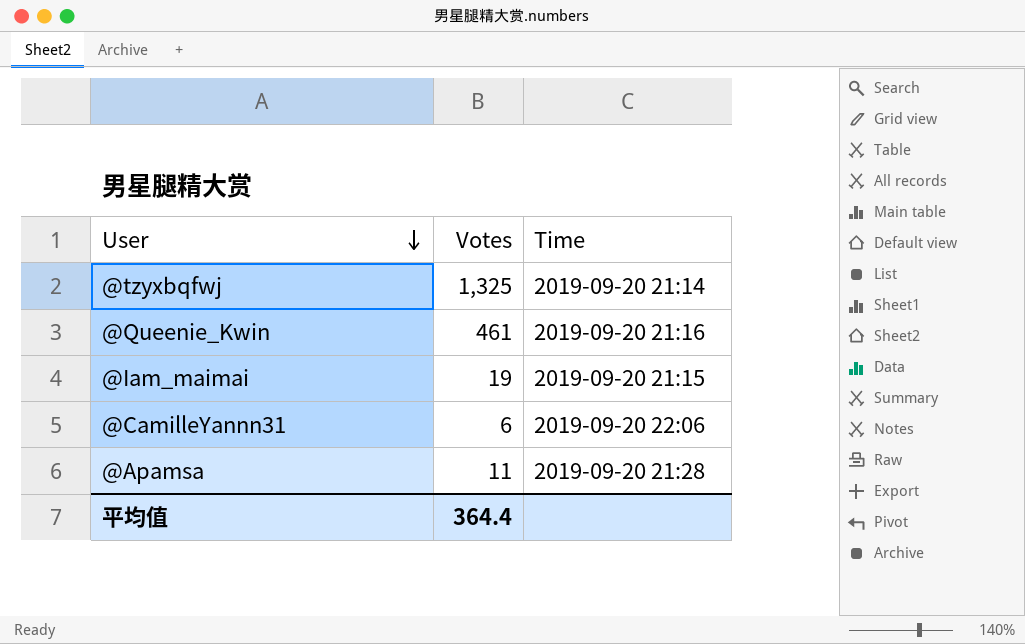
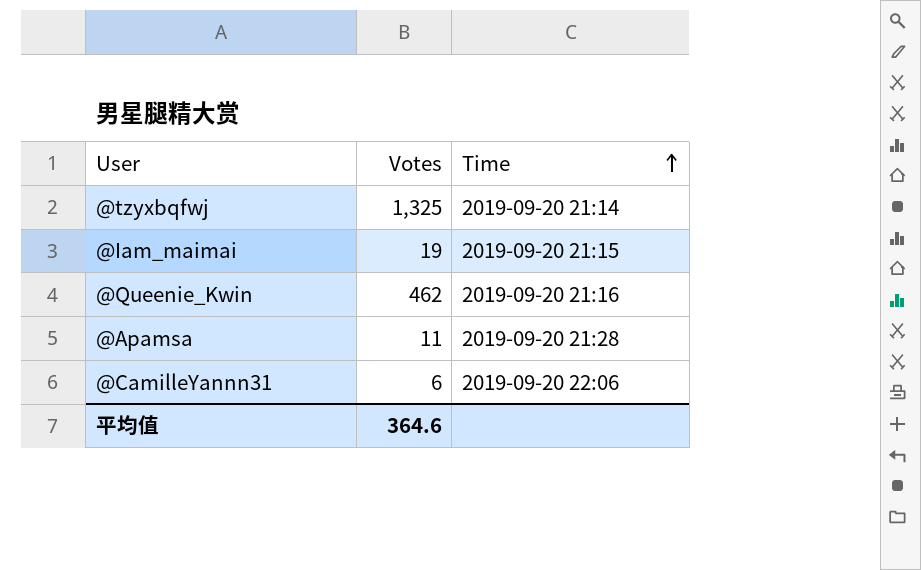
row order: User descending -> Time ascending
@Queenie_Kwin | Votes: 461 -> 462
平均值 | Votes: 364.4 -> 364.6

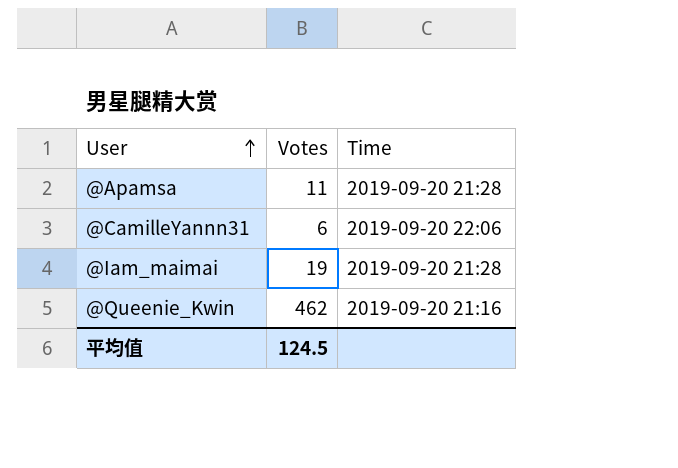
row order: Time ascending -> User ascending
row @tzyxbqfwj: 1,325 | 2019-09-20 21:14 -> none
@Iam_maimai | Time: 2019-09-20 21:15 -> 2019-09-20 21:28
平均值 | Votes: 364.6 -> 124.5

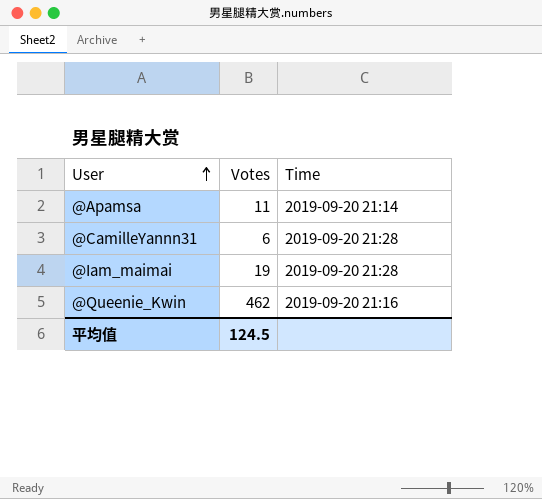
@Apamsa | Time: 2019-09-20 21:28 -> 2019-09-20 21:14
@CamilleYannn31 | Time: 2019-09-20 22:06 -> 2019-09-20 21:28

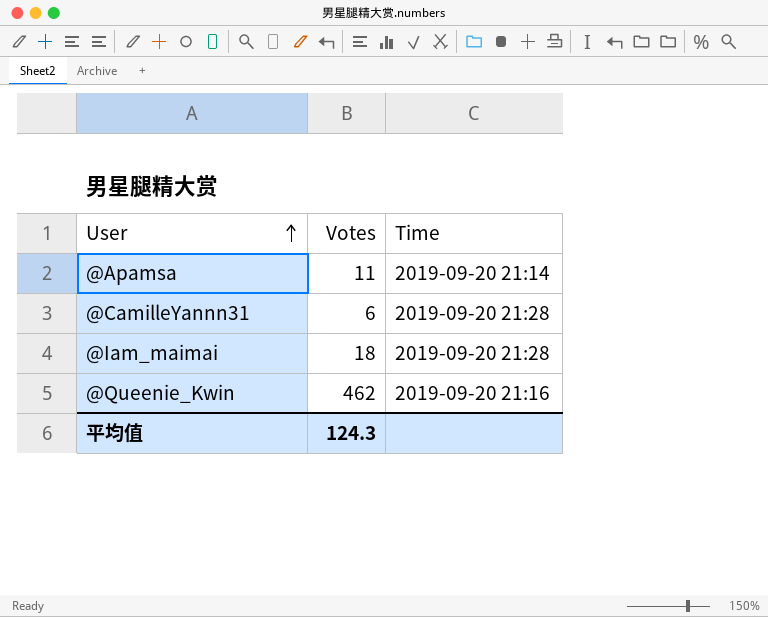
@Iam_maimai | Votes: 19 -> 18
平均值 | Votes: 124.5 -> 124.3

